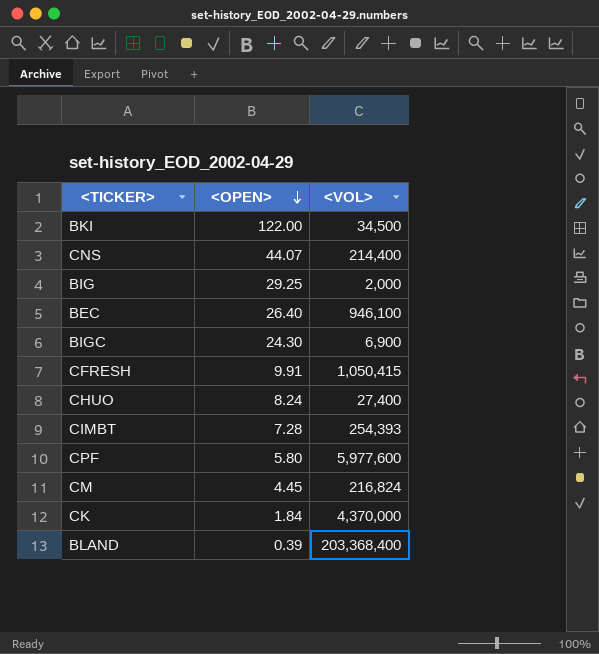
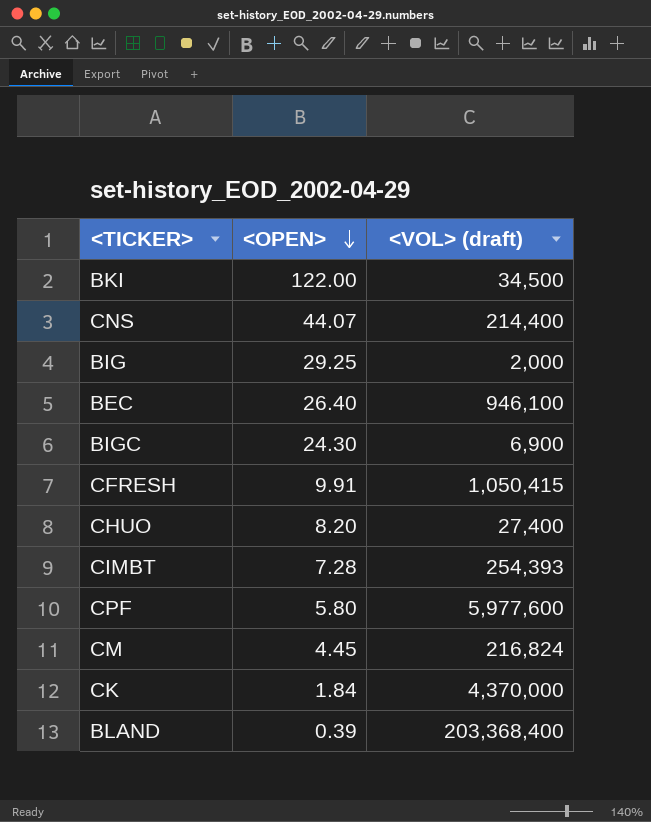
column name: <VOL> -> <VOL> (draft)
CHUO | <OPEN>: 8.24 -> 8.20

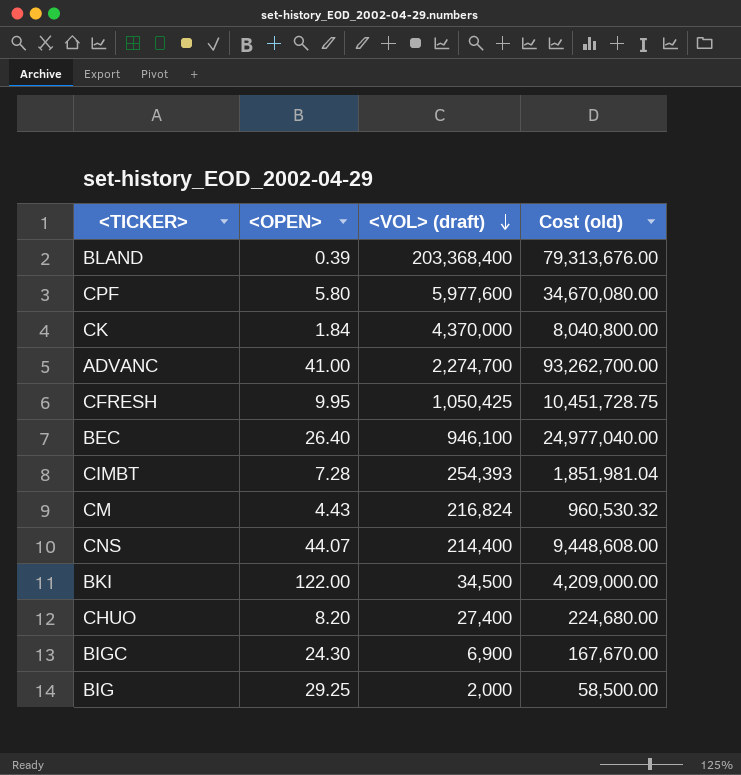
row order: <OPEN> descending -> <VOL> (draft) descending
column Cost (old) | formula: none -> [<OPEN>] * [<VOL> (draft)]
row ADVANC: none -> 41.00 | 2,274,700 | 93,262,700.00
CFRESH | <OPEN>: 9.91 -> 9.95
CFRESH | <VOL> (draft): 1,050,415 -> 1,050,425
CM | <OPEN>: 4.45 -> 4.43

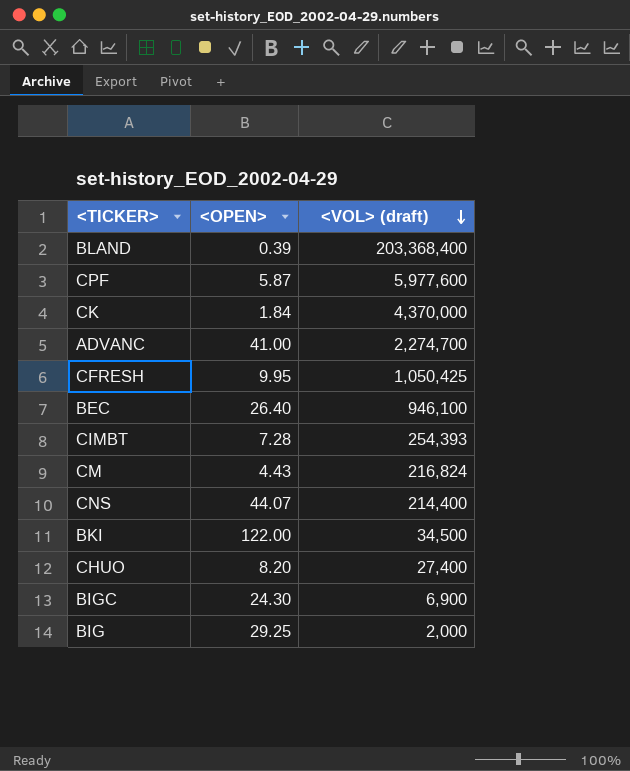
column Cost (old) | formula: [<OPEN>] * [<VOL> (draft)] -> none
CPF | <OPEN>: 5.80 -> 5.87

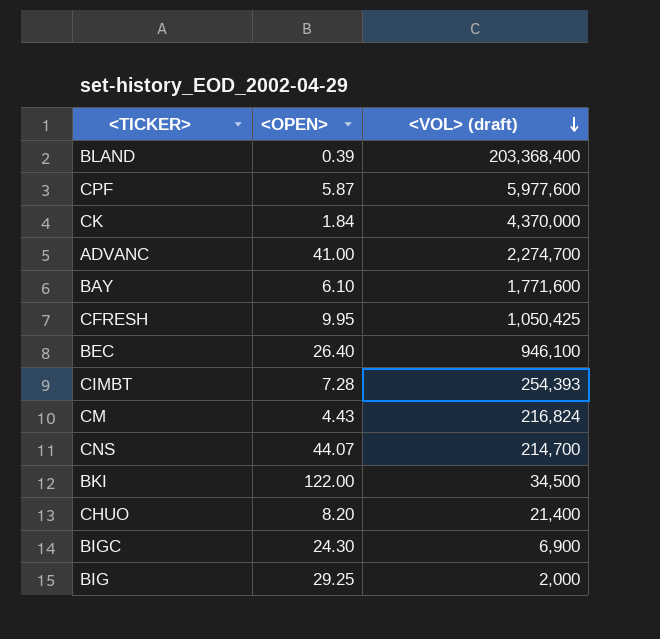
row BAY: none -> 6.10 | 1,771,600
CNS | <VOL> (draft): 214,400 -> 214,700
CHUO | <VOL> (draft): 27,400 -> 21,400

